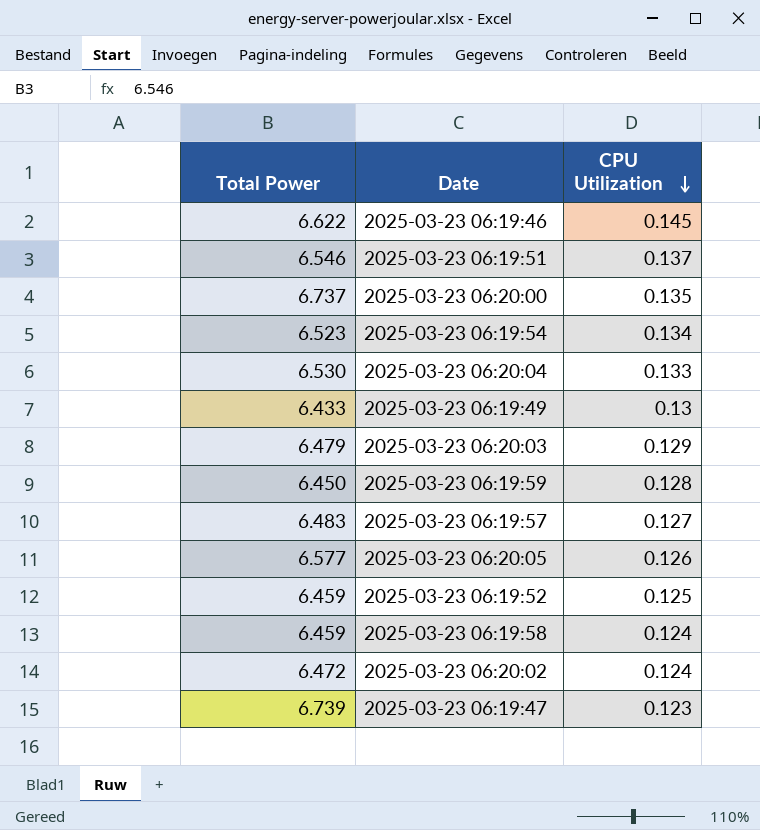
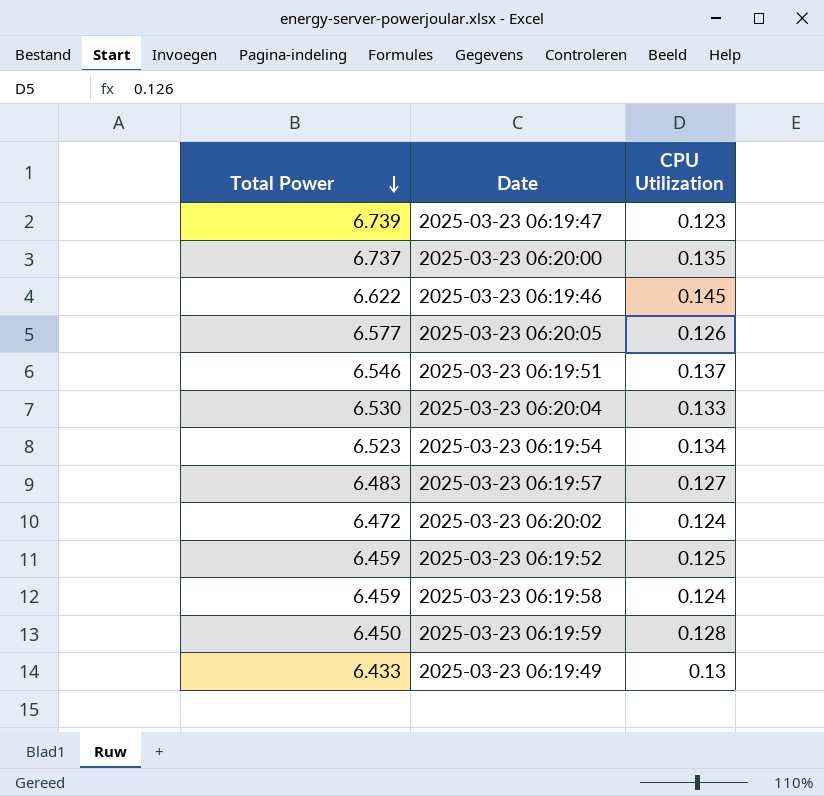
row order: CPU Utilization descending -> Total Power descending
row 2025-03-23 06:20:03: 6.479 | 0.129 -> none

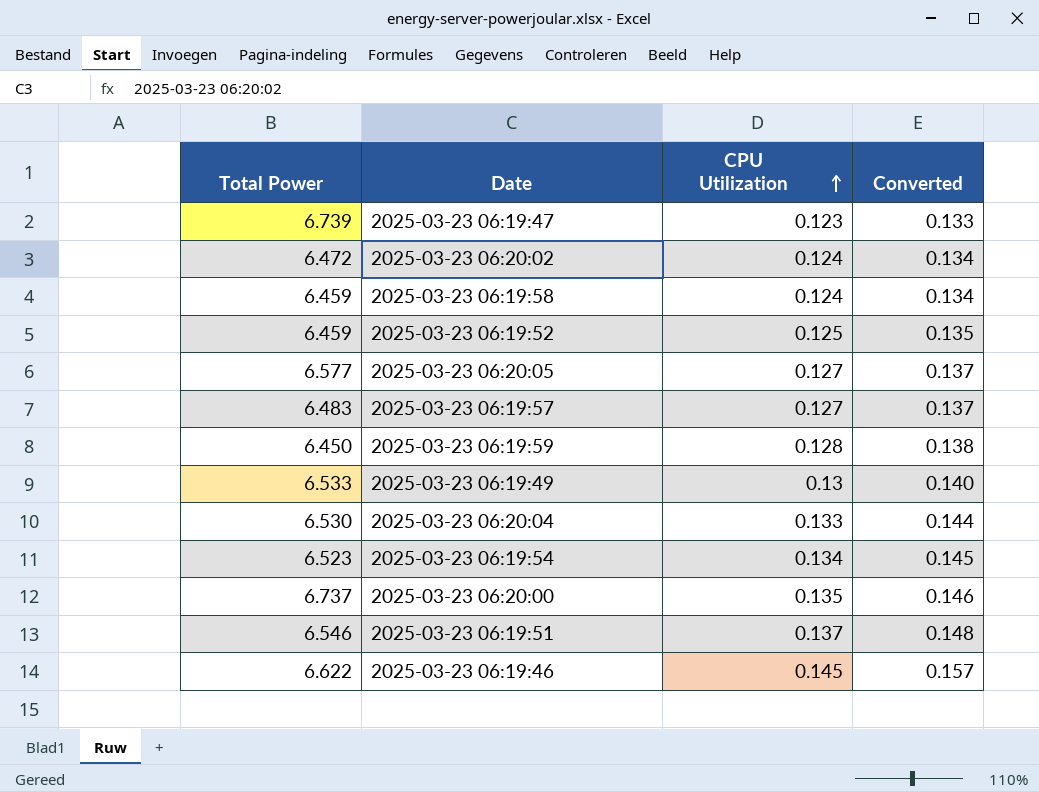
row order: Total Power descending -> CPU Utilization ascending
column Converted | formula: none -> [CPU Utilization] * 1.08
2025-03-23 06:20:05 | CPU Utilization: 0.126 -> 0.127
2025-03-23 06:19:49 | Total Power: 6.433 -> 6.533

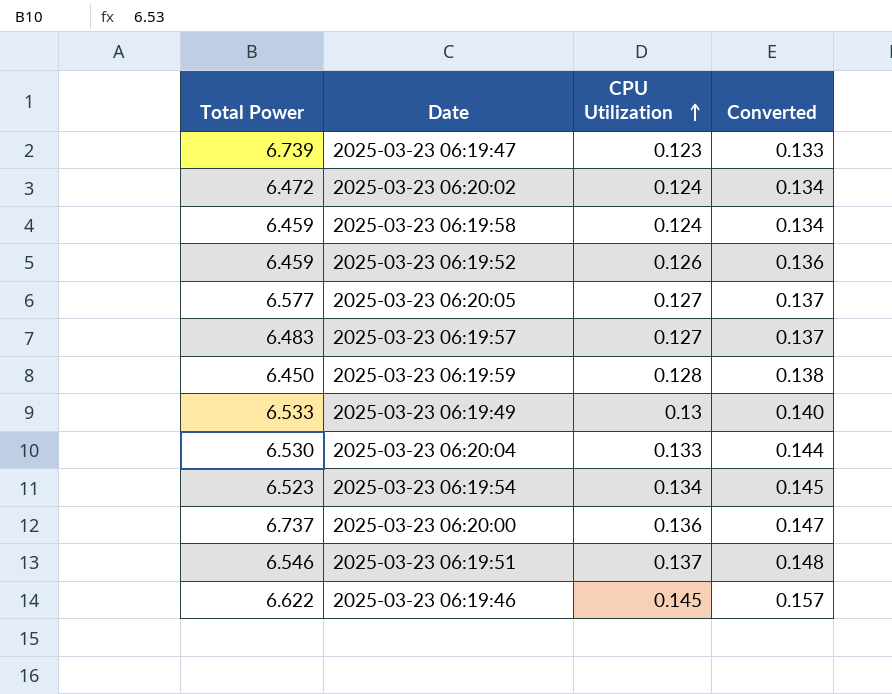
2025-03-23 06:19:52 | CPU Utilization: 0.125 -> 0.126
2025-03-23 06:19:52 | Converted: 0.135 -> 0.136
2025-03-23 06:20:00 | CPU Utilization: 0.135 -> 0.136
2025-03-23 06:20:00 | Converted: 0.146 -> 0.147

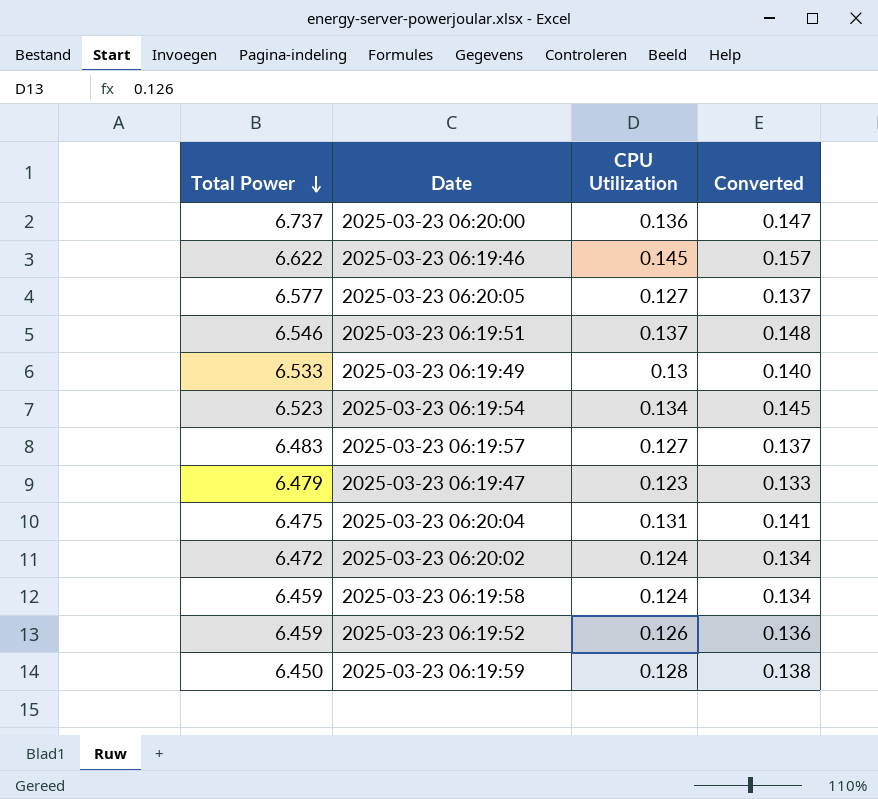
row order: CPU Utilization ascending -> Total Power descending
2025-03-23 06:19:47 | Total Power: 6.739 -> 6.479
2025-03-23 06:20:04 | Total Power: 6.530 -> 6.475
2025-03-23 06:20:04 | CPU Utilization: 0.133 -> 0.131
2025-03-23 06:20:04 | Converted: 0.144 -> 0.141

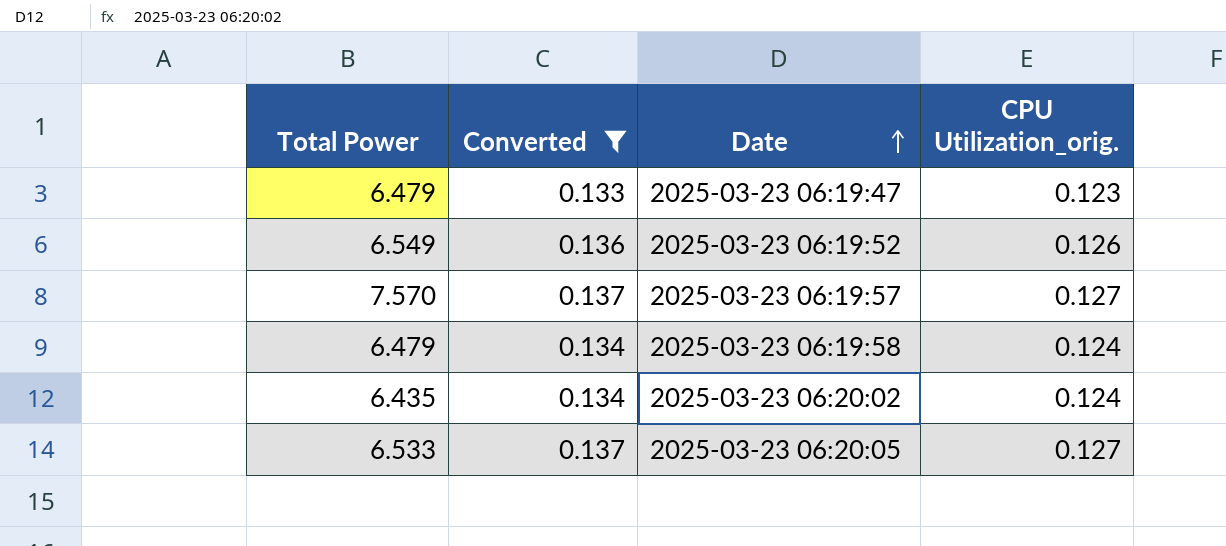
filter: none -> Converted <= 0.137
row order: Total Power descending -> Date ascending
column Converted | position: 4 -> 2
column name: CPU Utilization -> CPU Utilization_orig.
2025-03-23 06:19:52 | Total Power: 6.459 -> 6.549
2025-03-23 06:19:57 | Total Power: 6.483 -> 7.570
2025-03-23 06:19:58 | Total Power: 6.459 -> 6.479
2025-03-23 06:20:02 | Total Power: 6.472 -> 6.435
2025-03-23 06:20:05 | Total Power: 6.577 -> 6.533

